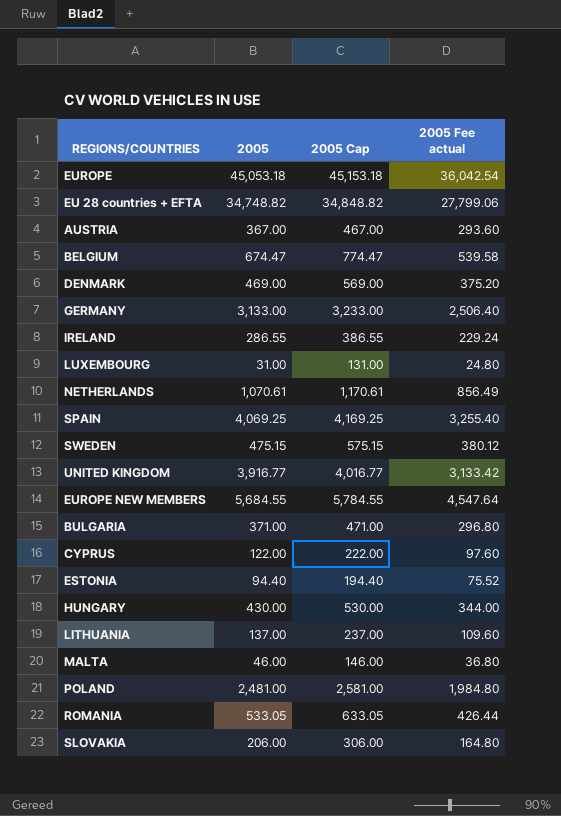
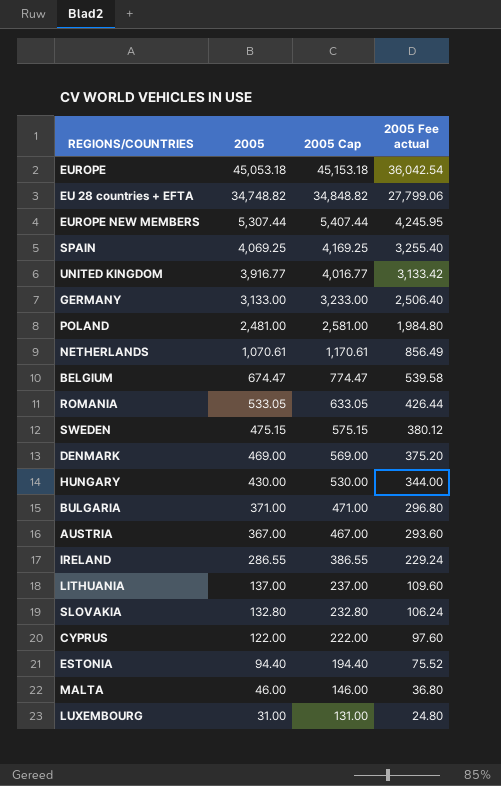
row order: none -> 2005 descending
EUROPE NEW MEMBERS | 2005: 5,684.55 -> 5,307.44
EUROPE NEW MEMBERS | 2005 Cap: 5,784.55 -> 5,407.44
EUROPE NEW MEMBERS | 2005 Fee actual: 4,547.64 -> 4,245.95
SLOVAKIA | 2005: 206.00 -> 132.80
SLOVAKIA | 2005 Cap: 306.00 -> 232.80
SLOVAKIA | 2005 Fee actual: 164.80 -> 106.24

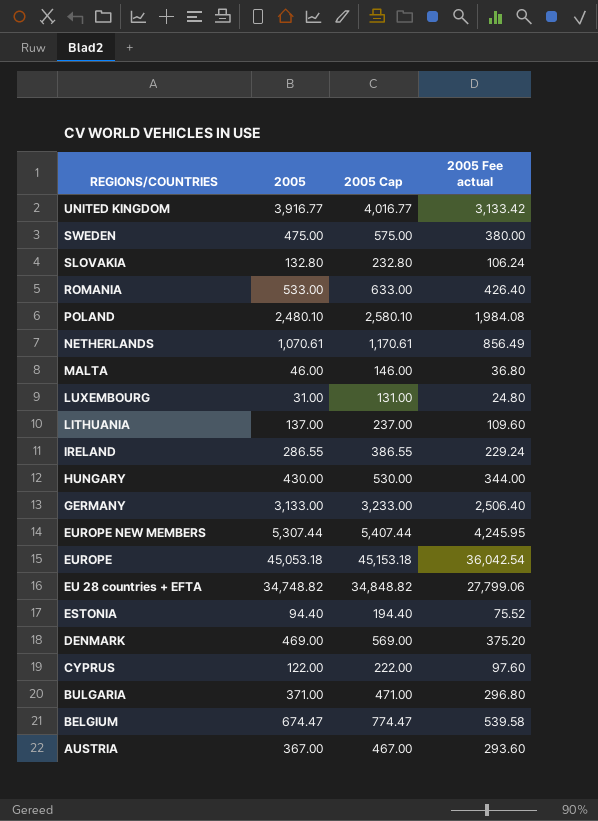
row order: 2005 descending -> REGIONS/COUNTRIES descending
row SPAIN: 4,069.25 | 4,169.25 | 3,255.40 -> none
SWEDEN | 2005: 475.15 -> 475.00
SWEDEN | 2005 Cap: 575.15 -> 575.00
SWEDEN | 2005 Fee actual: 380.12 -> 380.00
ROMANIA | 2005: 533.05 -> 533.00
ROMANIA | 2005 Cap: 633.05 -> 633.00
ROMANIA | 2005 Fee actual: 426.44 -> 426.40
POLAND | 2005: 2,481.00 -> 2,480.10
POLAND | 2005 Cap: 2,581.00 -> 2,580.10
POLAND | 2005 Fee actual: 1,984.80 -> 1,984.08

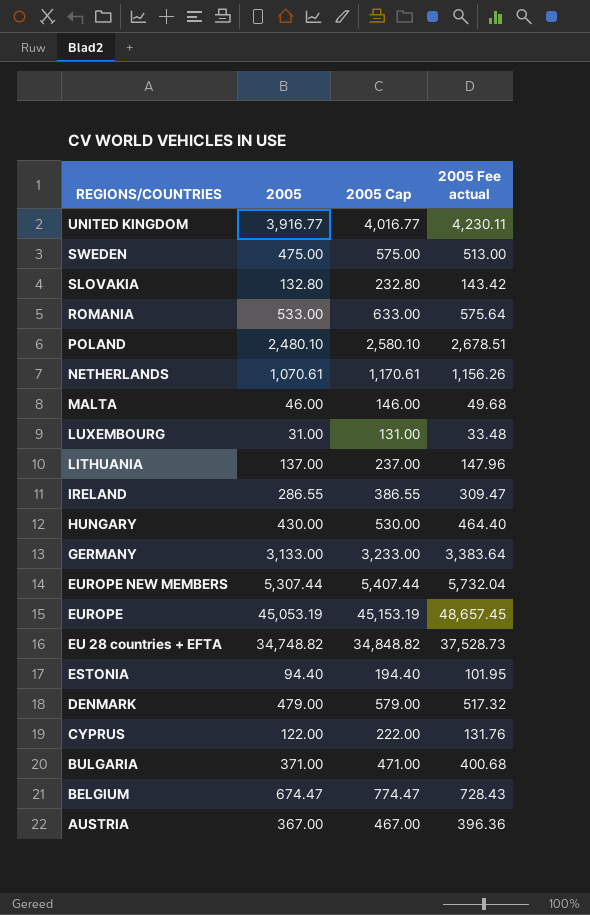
column 2005 Fee actual | formula: [2005] * 0.8 -> [2005] * 1.08
EUROPE | 2005: 45,053.18 -> 45,053.19
EUROPE | 2005 Cap: 45,153.18 -> 45,153.19
DENMARK | 2005: 469.00 -> 479.00
DENMARK | 2005 Cap: 569.00 -> 579.00

